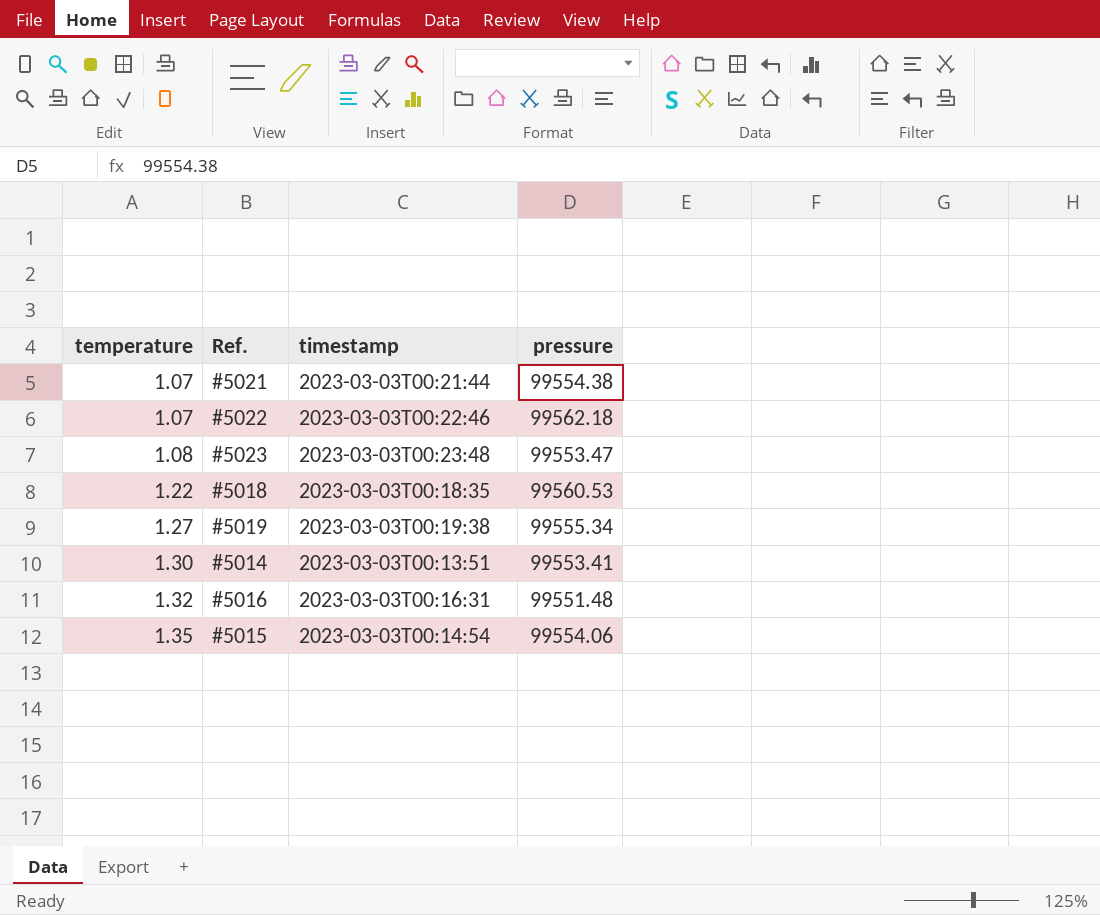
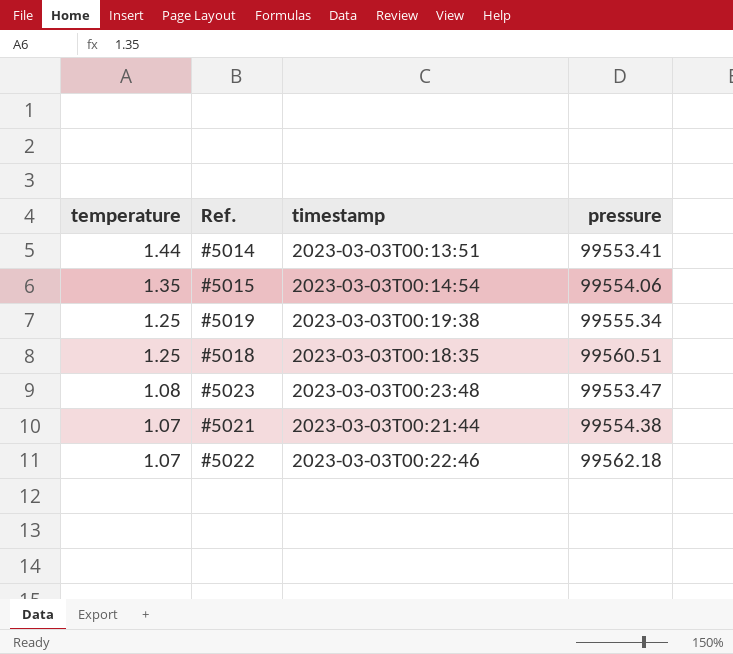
row order: temperature ascending -> temperature descending
row #5016: 1.32 | 2023-03-03T00:16:31 | 99551.48 -> none
#5014 | temperature: 1.30 -> 1.44
#5019 | temperature: 1.27 -> 1.25
#5018 | temperature: 1.22 -> 1.25
#5018 | pressure: 99560.53 -> 99560.51

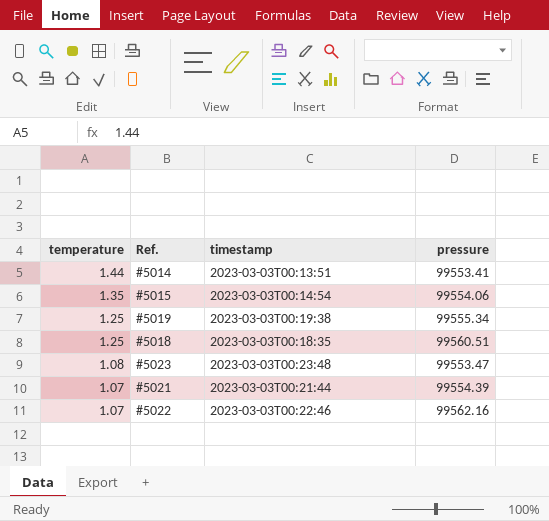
#5021 | pressure: 99554.38 -> 99554.39
#5022 | pressure: 99562.18 -> 99562.16

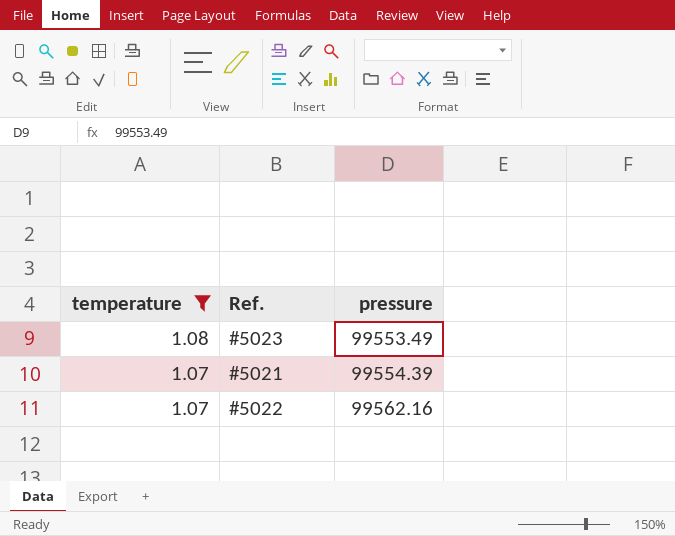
filter: none -> temperature <= 1.08
column timestamp | position: 3 -> none
#5023 | pressure: 99553.47 -> 99553.49

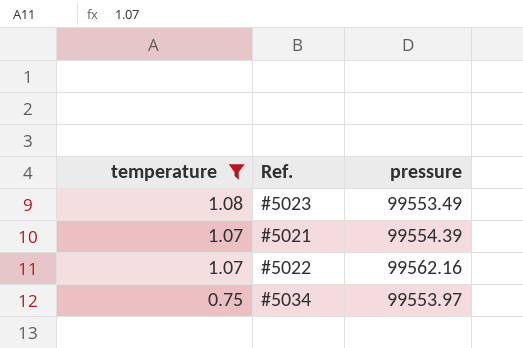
row #5034: none -> 0.75 | 99553.97

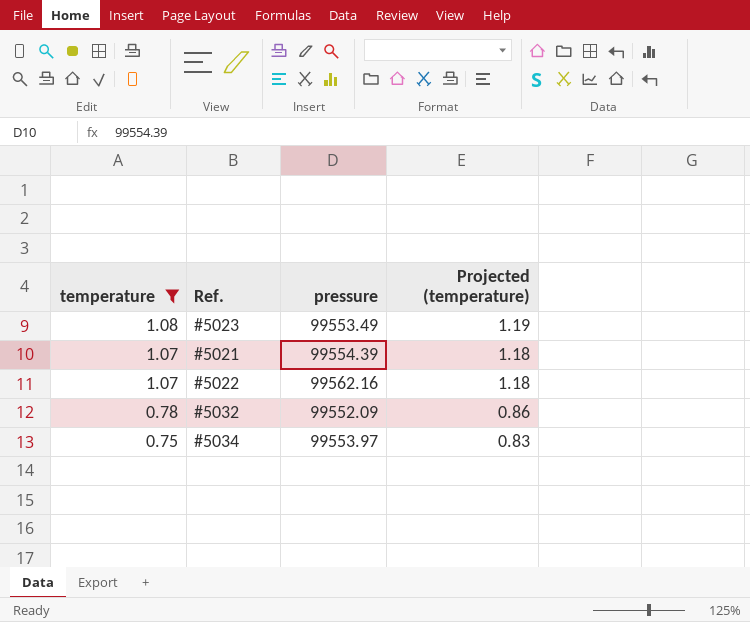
column Projected (temperature) | formula: none -> [temperature] * 1.1
row #5032: none -> 0.78 | 99552.09 | 0.86

